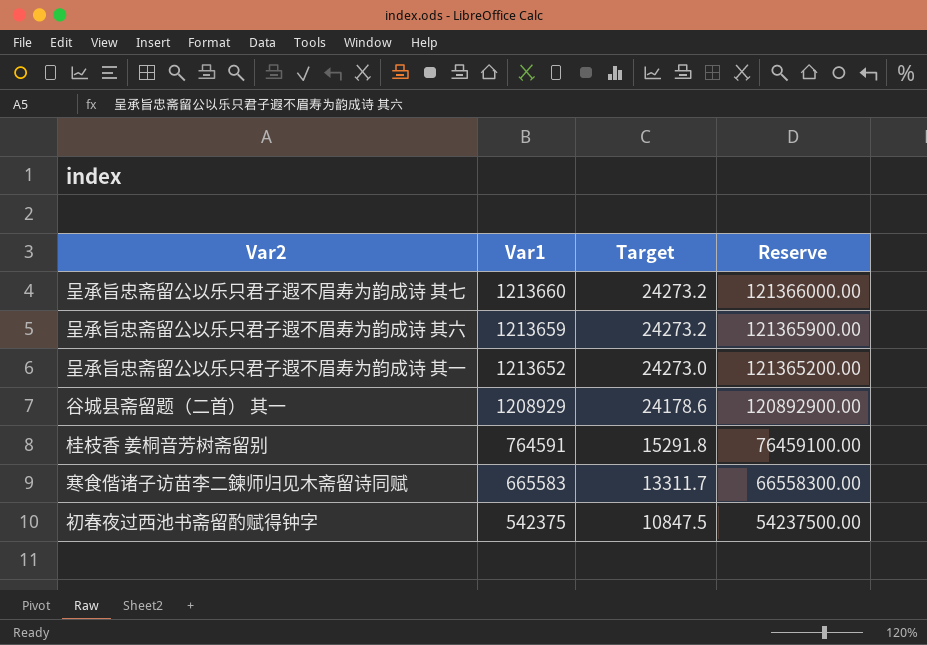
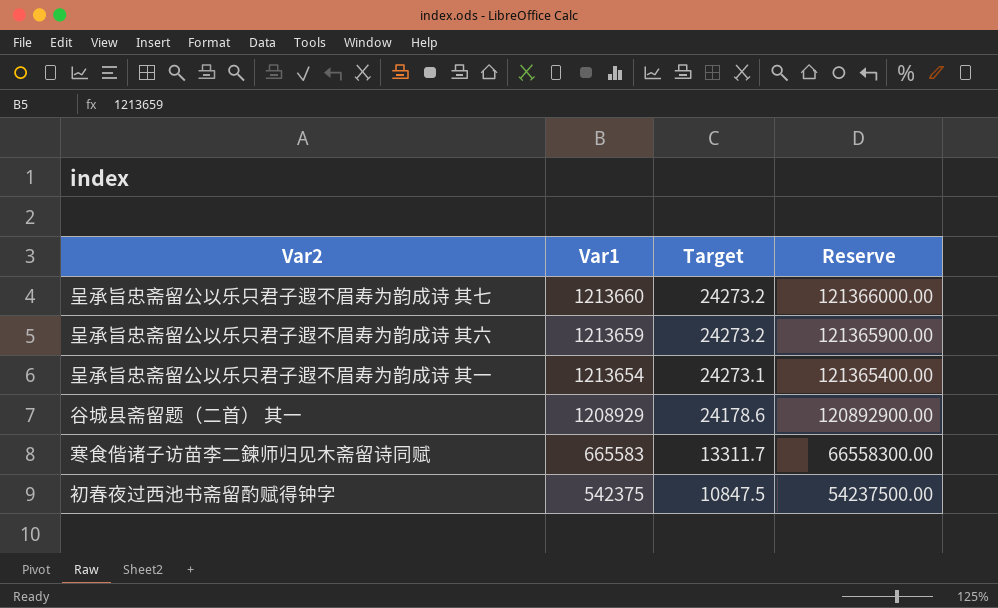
row 桂枝香 姜桐音芳树斋留别: 764591 | 15291.8 | 76459100.00 -> none
呈承旨忠斋留公以乐只君子遐不眉寿为韵成诗 其一 | Var1: 1213652 -> 1213654
呈承旨忠斋留公以乐只君子遐不眉寿为韵成诗 其一 | Target: 24273.0 -> 24273.1
呈承旨忠斋留公以乐只君子遐不眉寿为韵成诗 其一 | Reserve: 121365200.00 -> 121365400.00

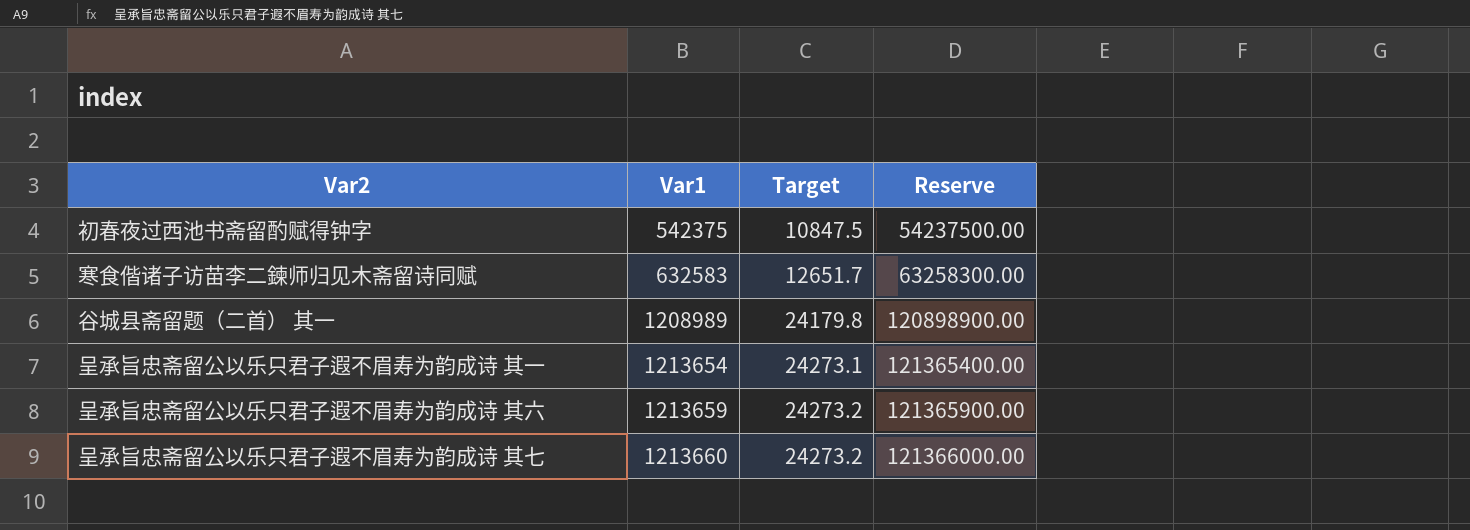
row order: Var1 descending -> Var1 ascending
寒食偕诸子访苗李二鍊师归见木斋留诗同赋 | Var1: 665583 -> 632583
寒食偕诸子访苗李二鍊师归见木斋留诗同赋 | Target: 13311.7 -> 12651.7
寒食偕诸子访苗李二鍊师归见木斋留诗同赋 | Reserve: 66558300.00 -> 63258300.00
谷城县斋留题（二首） 其一 | Var1: 1208929 -> 1208989
谷城县斋留题（二首） 其一 | Target: 24178.6 -> 24179.8
谷城县斋留题（二首） 其一 | Reserve: 120892900.00 -> 120898900.00

